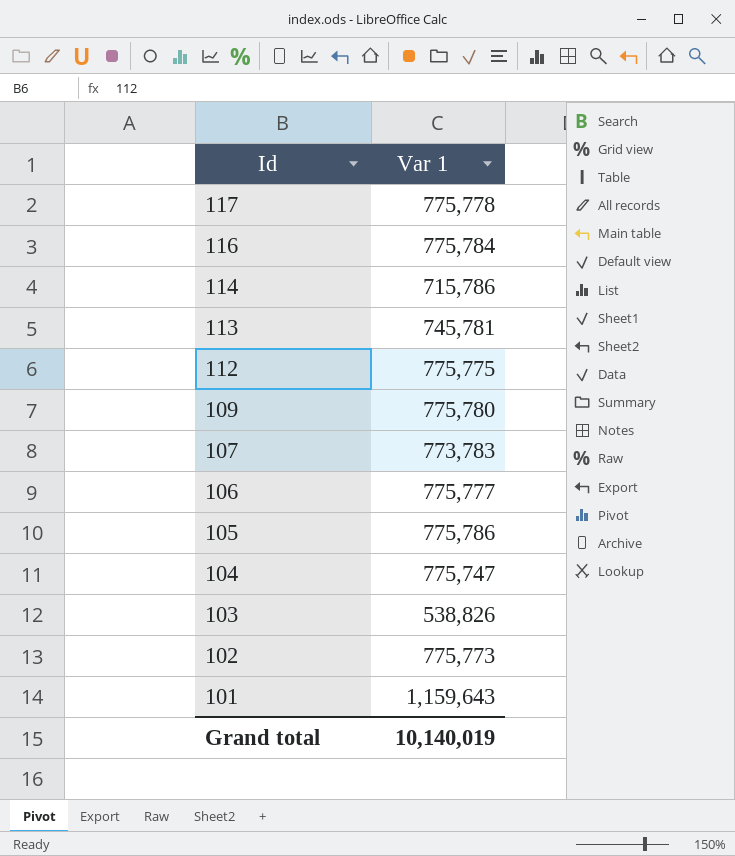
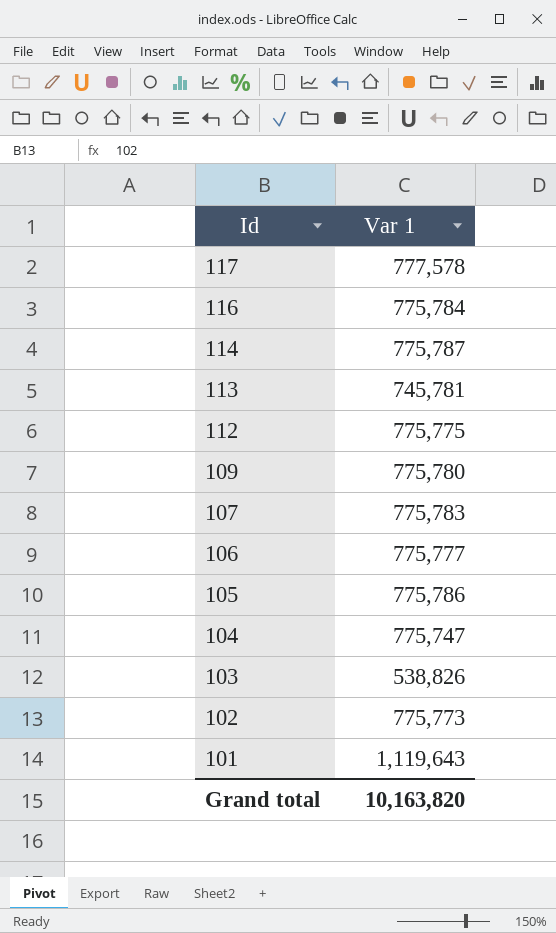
117 | Var 1: 775,778 -> 777,578
114 | Var 1: 715,786 -> 775,787
107 | Var 1: 773,783 -> 775,783
101 | Var 1: 1,159,643 -> 1,119,643
Grand total | Var 1: 10,140,019 -> 10,163,820

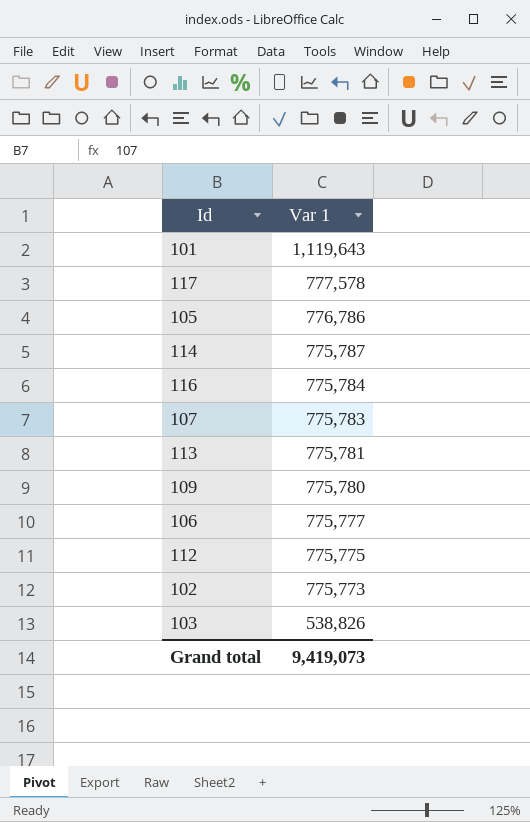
row order: Id descending -> Var 1 descending
row 104: 775,747 -> none
105 | Var 1: 775,786 -> 776,786
113 | Var 1: 745,781 -> 775,781
Grand total | Var 1: 10,163,820 -> 9,419,073

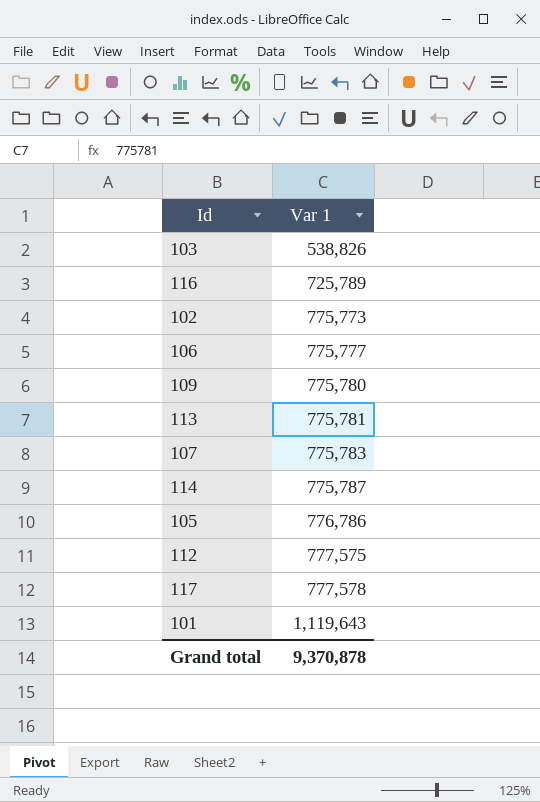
row order: Var 1 descending -> Var 1 ascending
116 | Var 1: 775,784 -> 725,789
112 | Var 1: 775,775 -> 777,575
Grand total | Var 1: 9,419,073 -> 9,370,878

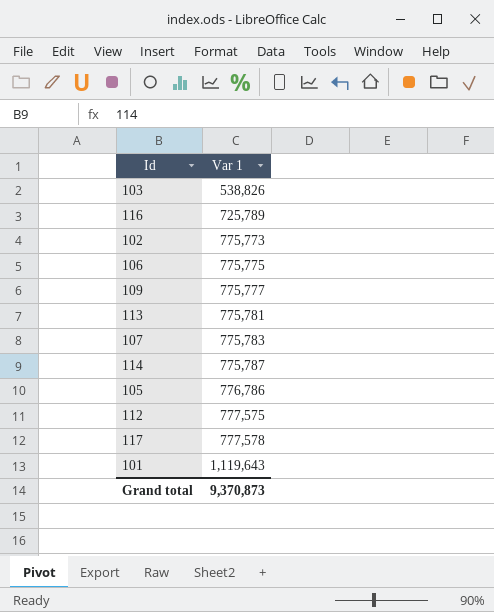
106 | Var 1: 775,777 -> 775,775
109 | Var 1: 775,780 -> 775,777
Grand total | Var 1: 9,370,878 -> 9,370,873

